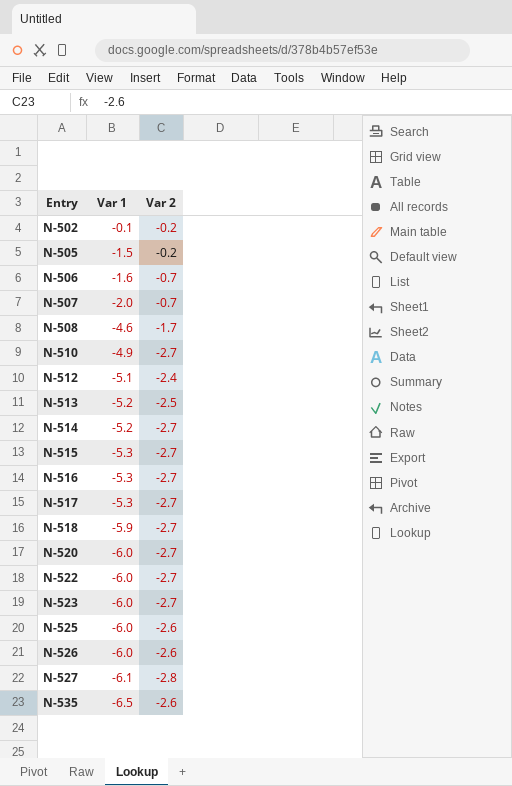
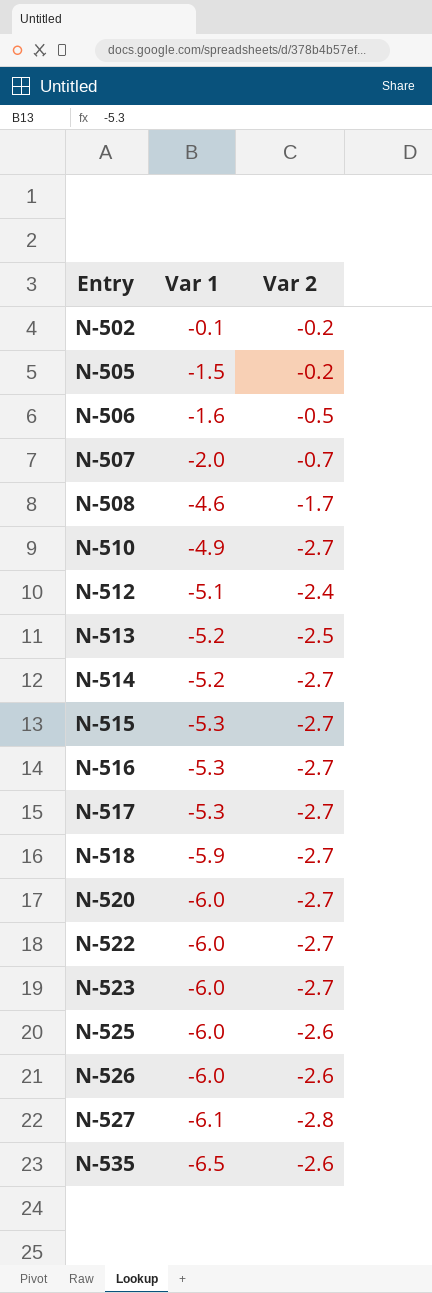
N-506 | Var 2: -0.7 -> -0.5

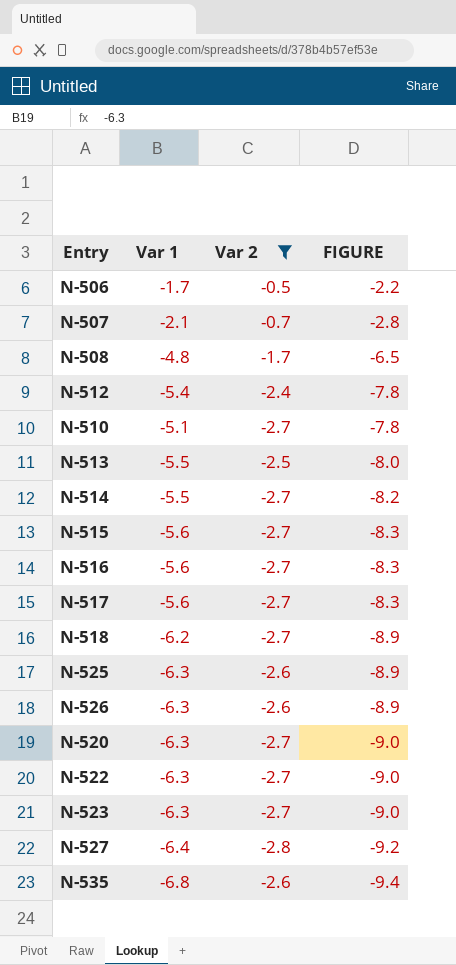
filter: none -> Var 2 != -0.2
row order: Entry ascending -> FIGURE descending
column FIGURE | formula: none -> [Var 1] + [Var 2]
N-506 | Var 1: -1.6 -> -1.7
N-507 | Var 1: -2.0 -> -2.1
N-508 | Var 1: -4.6 -> -4.8
N-512 | Var 1: -5.1 -> -5.4
N-510 | Var 1: -4.9 -> -5.1
N-513 | Var 1: -5.2 -> -5.5
N-514 | Var 1: -5.2 -> -5.5
N-515 | Var 1: -5.3 -> -5.6
N-516 | Var 1: -5.3 -> -5.6
N-517 | Var 1: -5.3 -> -5.6
N-518 | Var 1: -5.9 -> -6.2
N-525 | Var 1: -6.0 -> -6.3
N-526 | Var 1: -6.0 -> -6.3
N-520 | Var 1: -6.0 -> -6.3
N-522 | Var 1: -6.0 -> -6.3
N-523 | Var 1: -6.0 -> -6.3
N-527 | Var 1: -6.1 -> -6.4
N-535 | Var 1: -6.5 -> -6.8

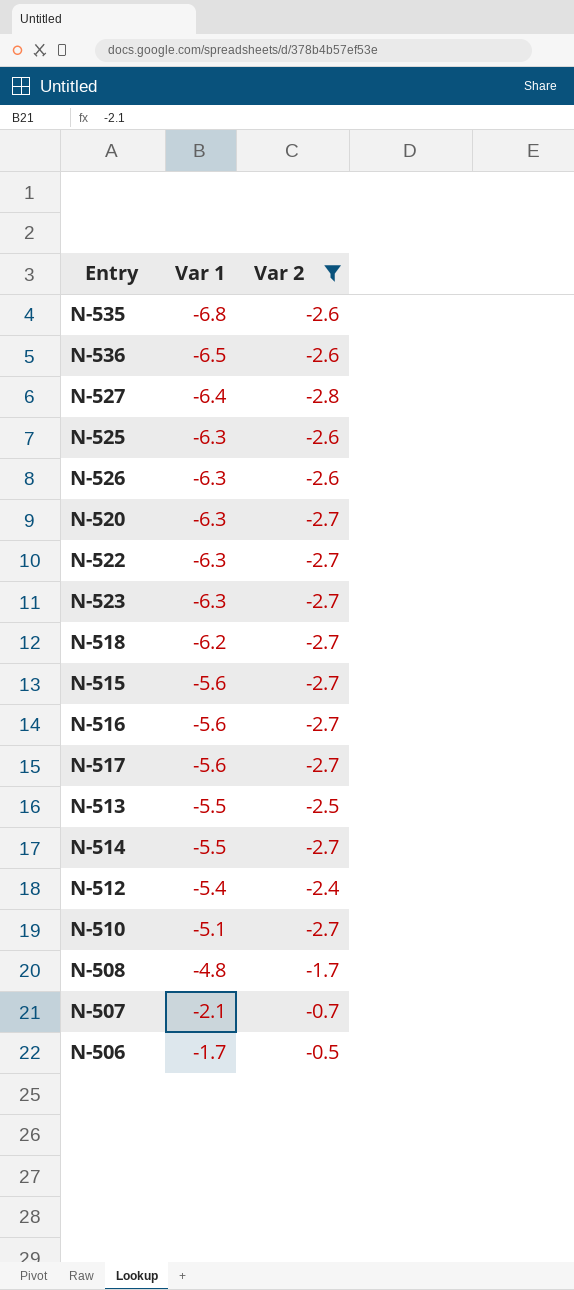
row order: FIGURE descending -> Var 1 ascending
column FIGURE | formula: [Var 1] + [Var 2] -> none
row N-536: none -> -6.5 | -2.6

